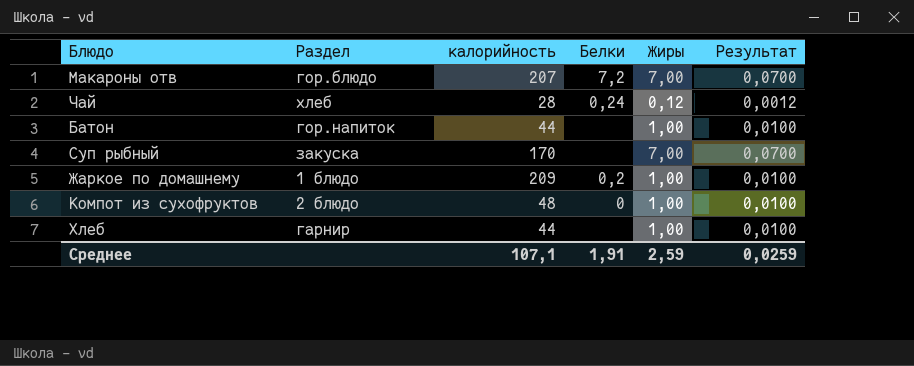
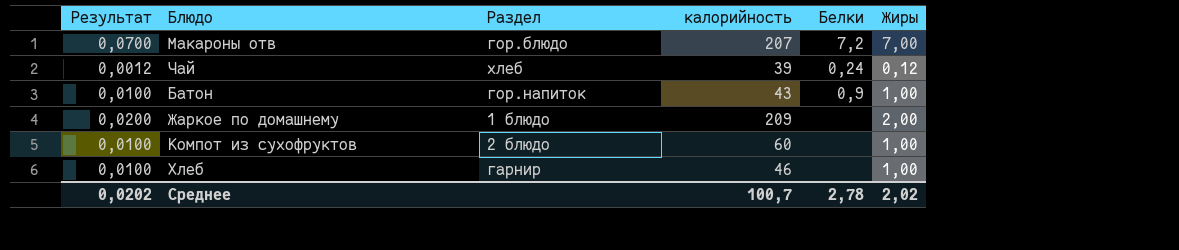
column Результат | position: 6 -> 1
row Суп рыбный: закуска | 170 | none | 7,00 | 0,0700 -> none
Чай | калорийность: 28 -> 39
Батон | калорийность: 44 -> 43
Батон | Белки: none -> 0,9
Жаркое по домашнему | Результат: 0,0100 -> 0,0200
Жаркое по домашнему | Белки: 0,2 -> none
Жаркое по домашнему | Жиры: 1,00 -> 2,00
Компот из сухофруктов | калорийность: 48 -> 60
Компот из сухофруктов | Белки: 0 -> none
Хлеб | калорийность: 44 -> 46
Среднее | Результат: 0,0259 -> 0,0202
Среднее | калорийность: 107,1 -> 100,7
Среднее | Белки: 1,91 -> 2,78
Среднее | Жиры: 2,59 -> 2,02

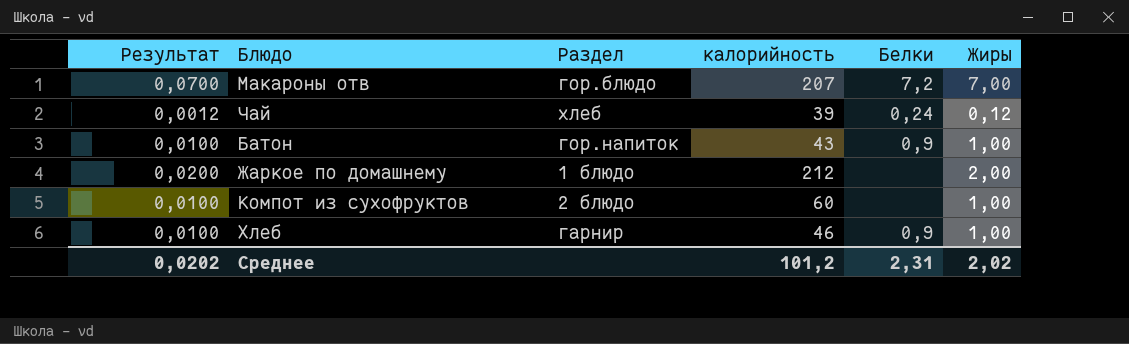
Жаркое по домашнему | калорийность: 209 -> 212
Хлеб | Белки: none -> 0,9
Среднее | калорийность: 100,7 -> 101,2
Среднее | Белки: 2,78 -> 2,31

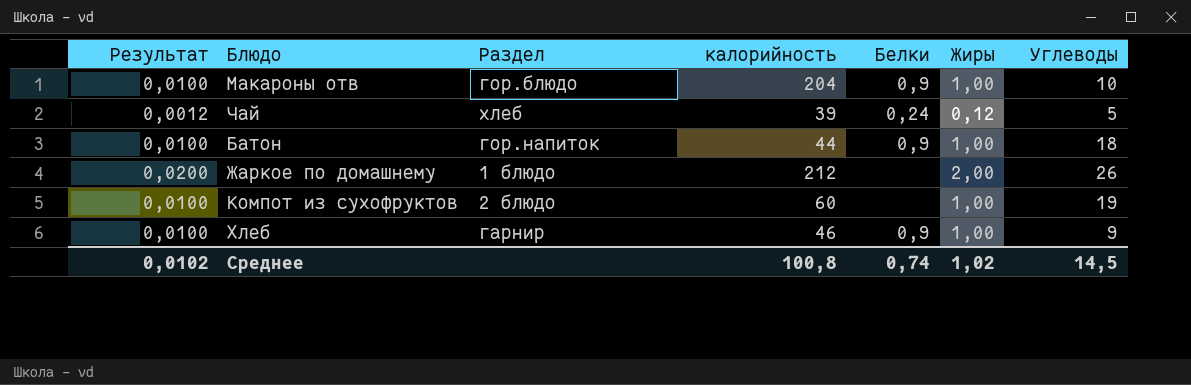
column Углеводы | position: none -> 7
Макароны отв | Результат: 0,0700 -> 0,0100
Макароны отв | калорийность: 207 -> 204
Макароны отв | Белки: 7,2 -> 0,9
Макароны отв | Жиры: 7,00 -> 1,00
Батон | калорийность: 43 -> 44
Среднее | Результат: 0,0202 -> 0,0102
Среднее | калорийность: 101,2 -> 100,8
Среднее | Белки: 2,31 -> 0,74
Среднее | Жиры: 2,02 -> 1,02

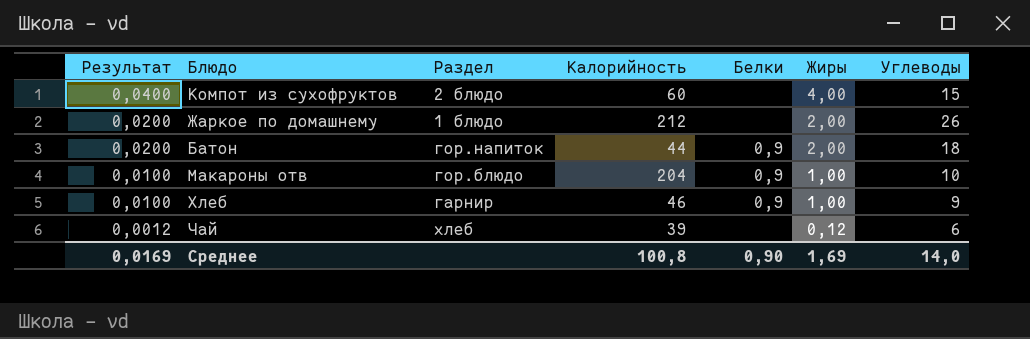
row order: none -> Результат descending
column name: калорийность -> Калорийность
Компот из сухофруктов | Результат: 0,0100 -> 0,0400
Компот из сухофруктов | Жиры: 1,00 -> 4,00
Компот из сухофруктов | Углеводы: 19 -> 15
Батон | Результат: 0,0100 -> 0,0200
Батон | Жиры: 1,00 -> 2,00
Чай | Белки: 0,24 -> none
Чай | Углеводы: 5 -> 6
Среднее | Результат: 0,0102 -> 0,0169
Среднее | Белки: 0,74 -> 0,90
Среднее | Жиры: 1,02 -> 1,69
Среднее | Углеводы: 14,5 -> 14,0

